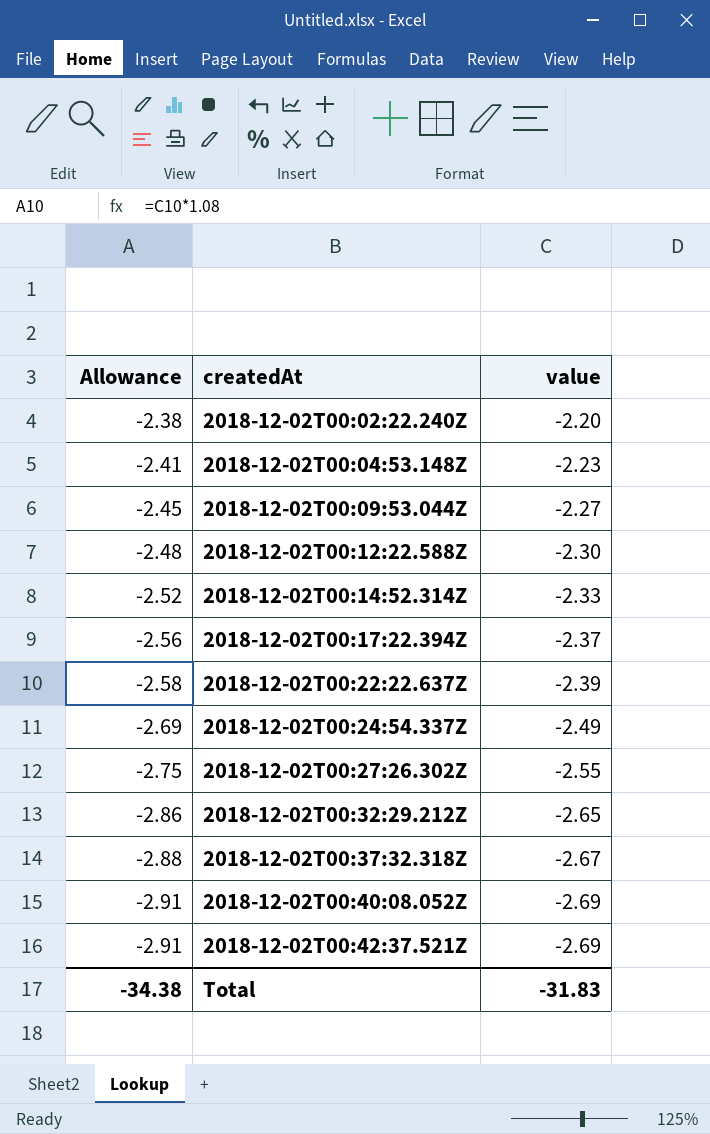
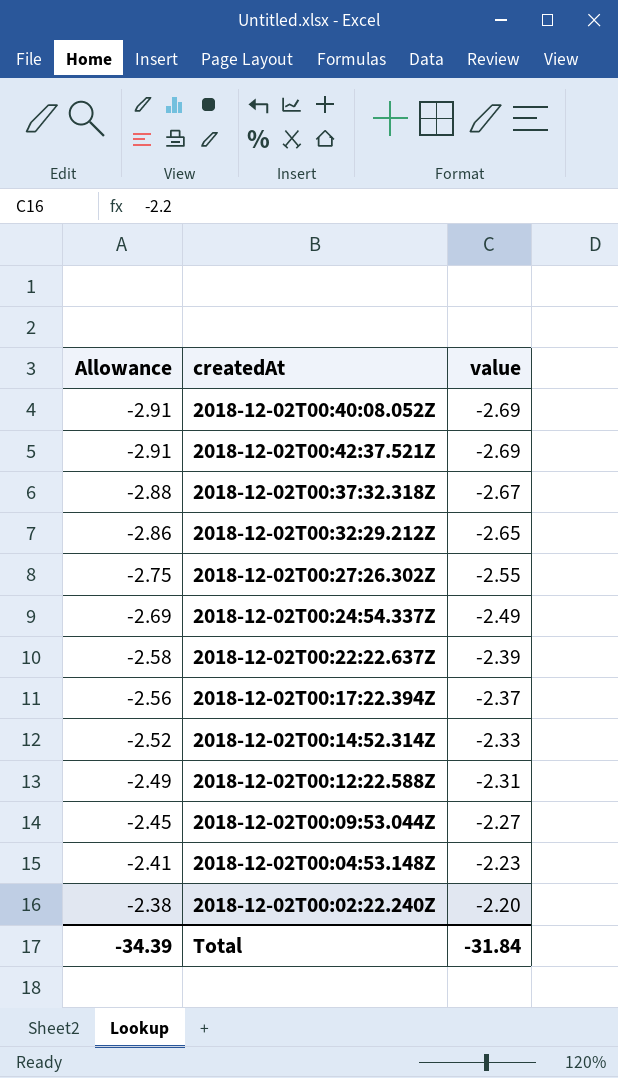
row order: Allowance descending -> Allowance ascending
2018-12-02T00:12:22.588Z | Allowance: -2.48 -> -2.49
2018-12-02T00:12:22.588Z | value: -2.30 -> -2.31
Total | Allowance: -34.38 -> -34.39
Total | value: -31.83 -> -31.84

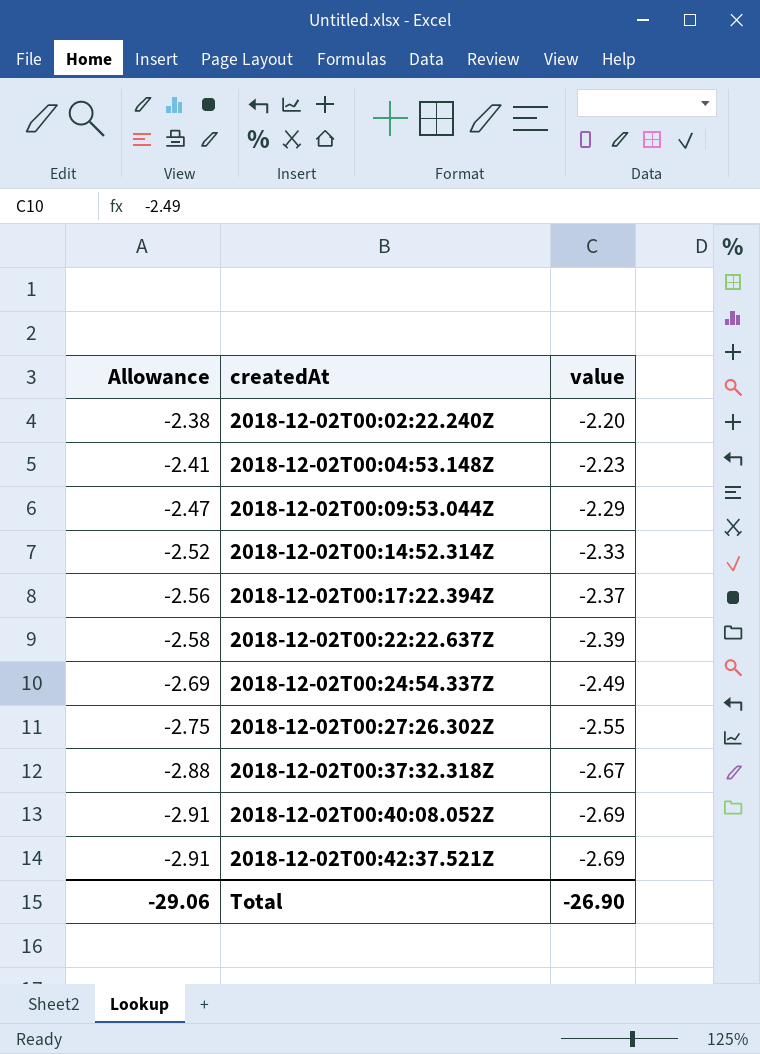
row order: Allowance ascending -> Allowance descending
row 2018-12-02T00:32:29.212Z: -2.86 | -2.65 -> none
row 2018-12-02T00:12:22.588Z: -2.49 | -2.31 -> none
2018-12-02T00:09:53.044Z | Allowance: -2.45 -> -2.47
2018-12-02T00:09:53.044Z | value: -2.27 -> -2.29
Total | Allowance: -34.39 -> -29.06
Total | value: -31.84 -> -26.90

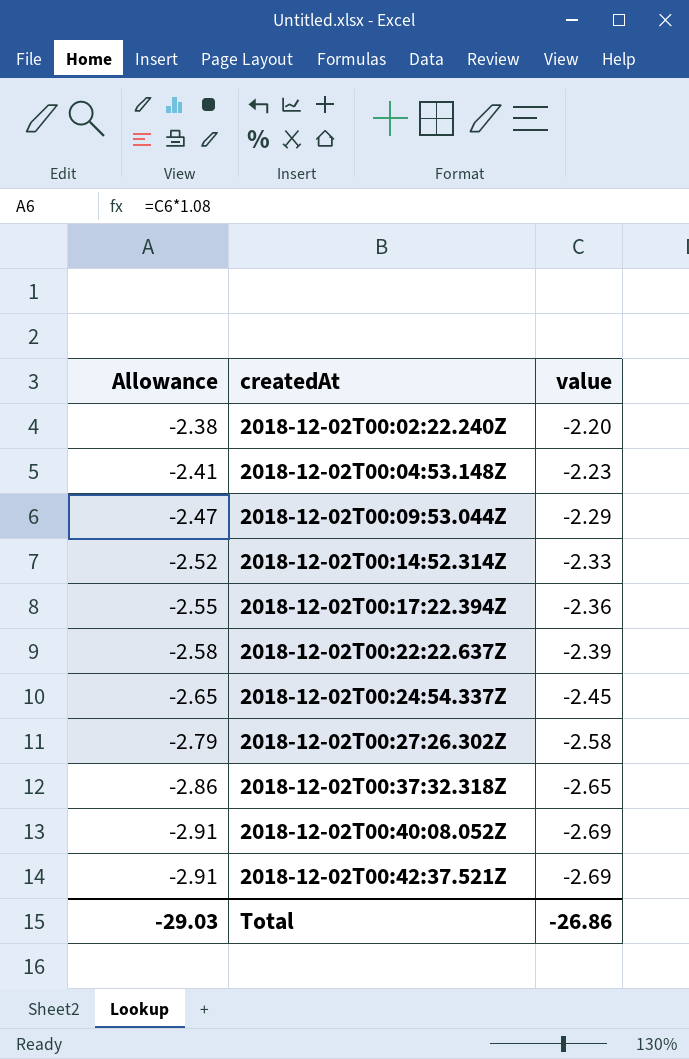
2018-12-02T00:17:22.394Z | Allowance: -2.56 -> -2.55
2018-12-02T00:17:22.394Z | value: -2.37 -> -2.36
2018-12-02T00:24:54.337Z | Allowance: -2.69 -> -2.65
2018-12-02T00:24:54.337Z | value: -2.49 -> -2.45
2018-12-02T00:27:26.302Z | Allowance: -2.75 -> -2.79
2018-12-02T00:27:26.302Z | value: -2.55 -> -2.58
2018-12-02T00:37:32.318Z | Allowance: -2.88 -> -2.86
2018-12-02T00:37:32.318Z | value: -2.67 -> -2.65
Total | Allowance: -29.06 -> -29.03
Total | value: -26.90 -> -26.86

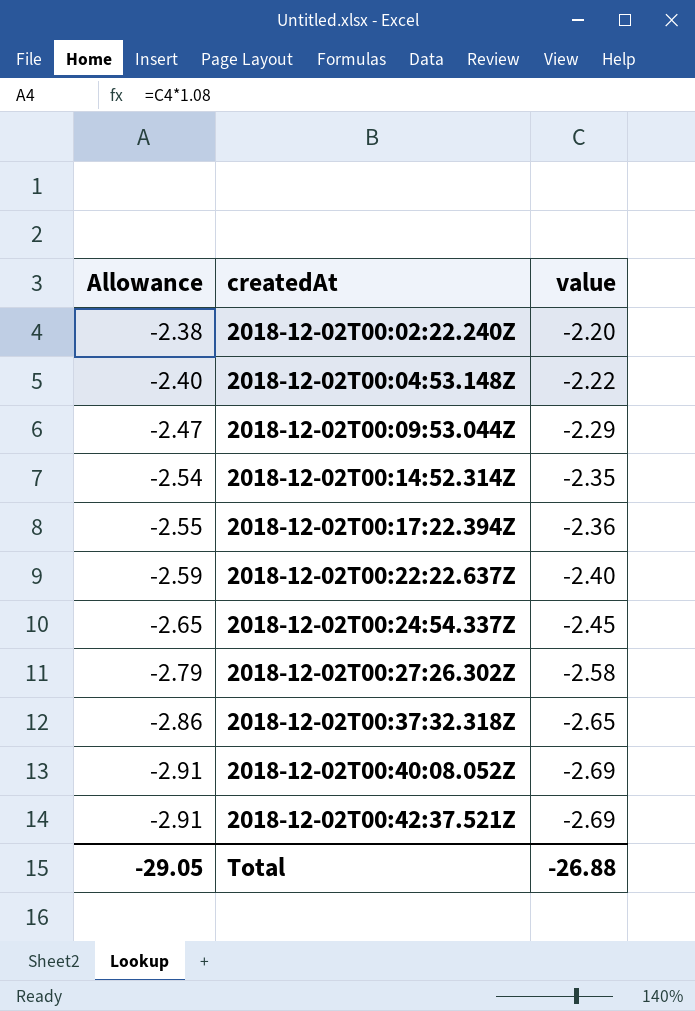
2018-12-02T00:04:53.148Z | Allowance: -2.41 -> -2.40
2018-12-02T00:04:53.148Z | value: -2.23 -> -2.22
2018-12-02T00:14:52.314Z | Allowance: -2.52 -> -2.54
2018-12-02T00:14:52.314Z | value: -2.33 -> -2.35
2018-12-02T00:22:22.637Z | Allowance: -2.58 -> -2.59
2018-12-02T00:22:22.637Z | value: -2.39 -> -2.40
Total | Allowance: -29.03 -> -29.05
Total | value: -26.86 -> -26.88

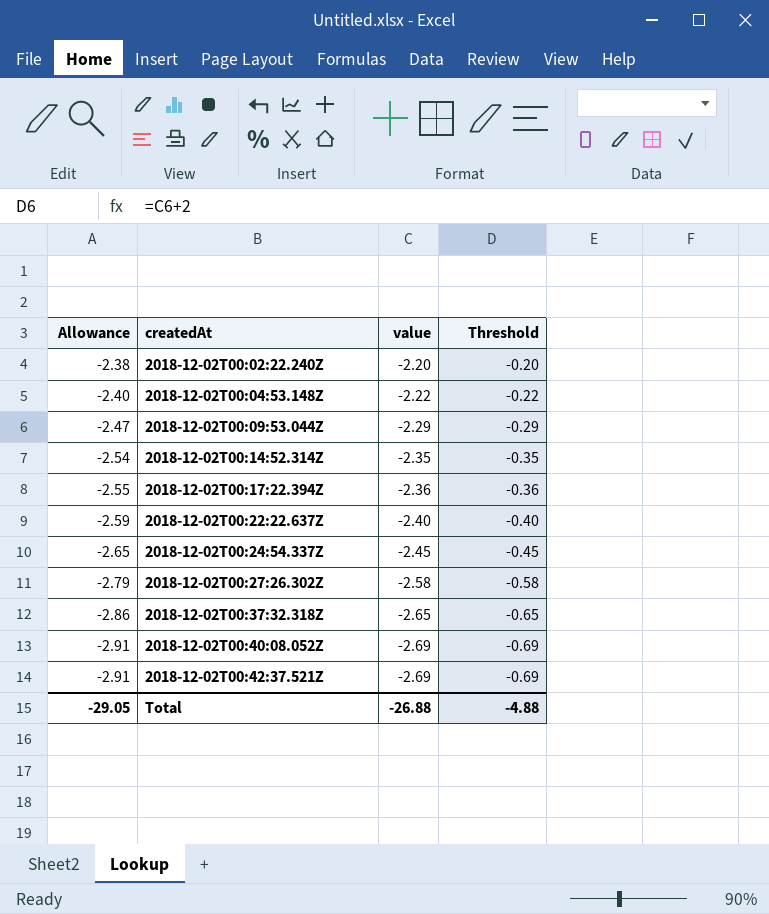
column Threshold | formula: none -> [value] + 2

